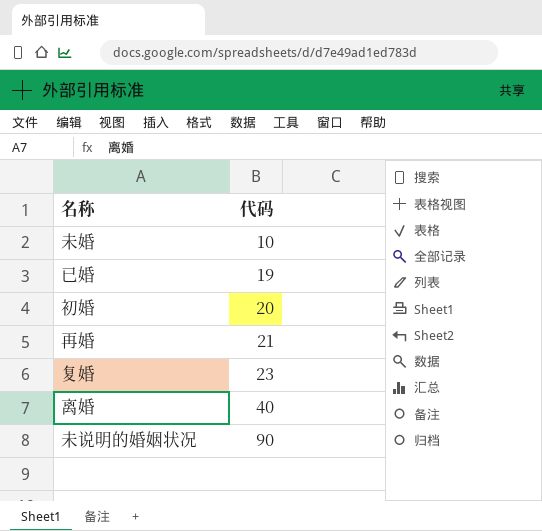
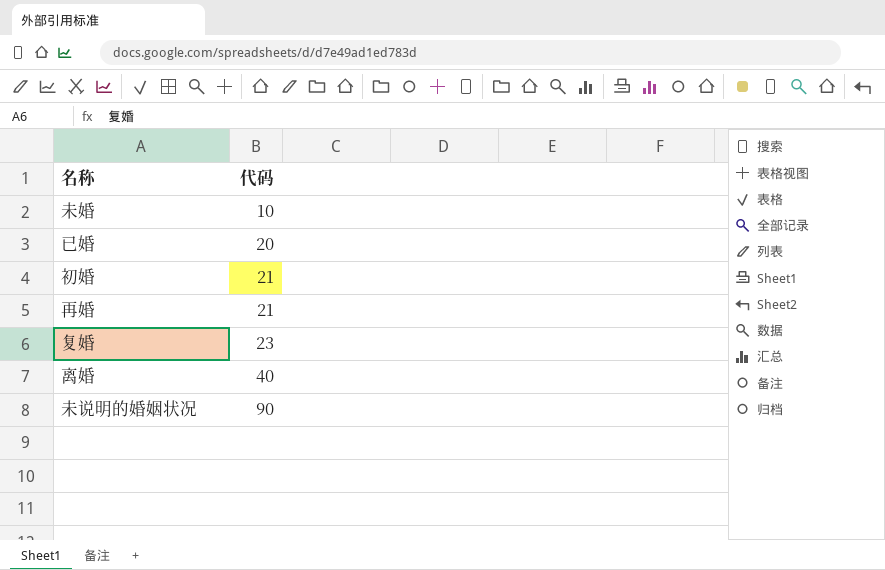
已婚 | 代码: 19 -> 20
初婚 | 代码: 20 -> 21

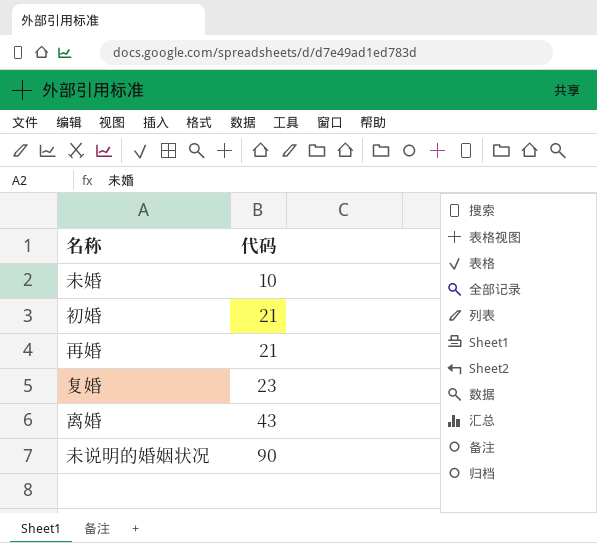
row 已婚: 20 -> none
离婚 | 代码: 40 -> 43

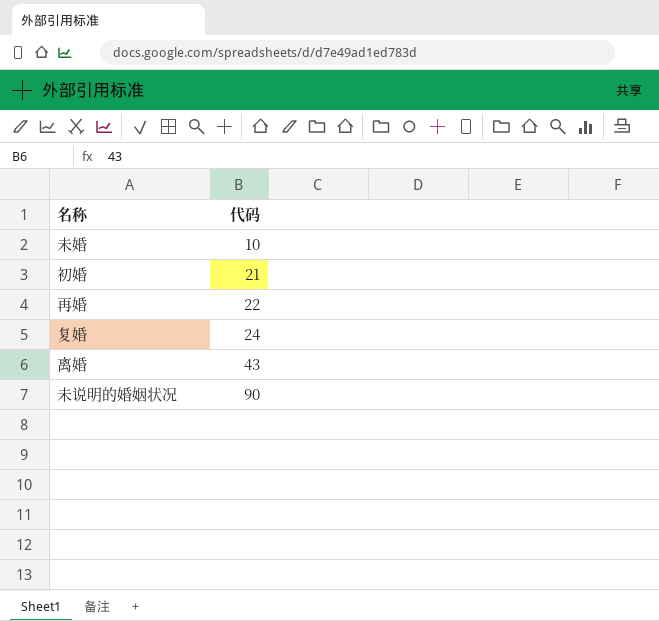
再婚 | 代码: 21 -> 22
复婚 | 代码: 23 -> 24

